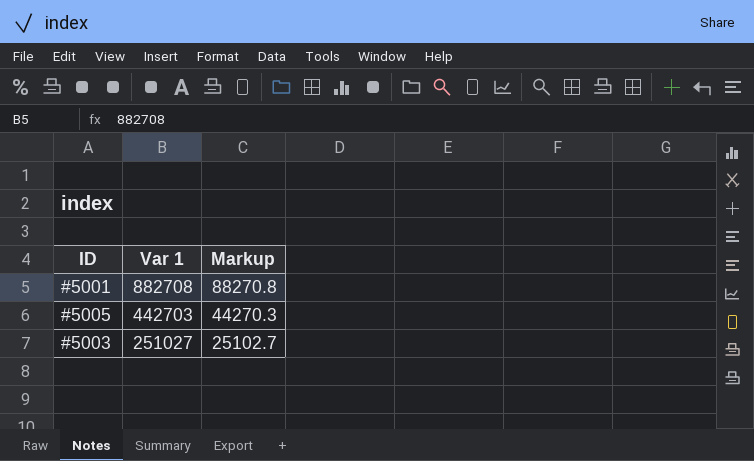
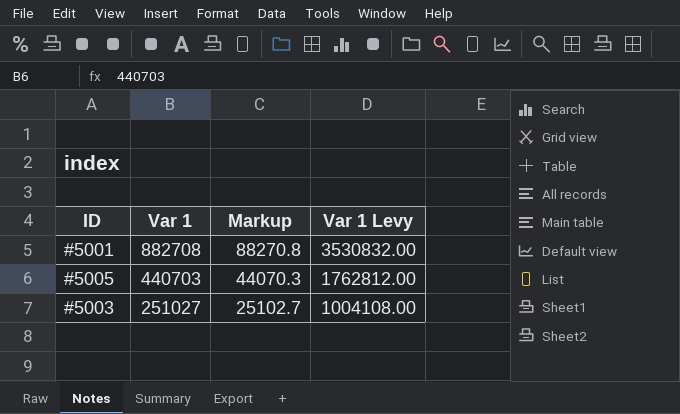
column Var 1 Levy | formula: none -> [Var 1] * 4
#5005 | Var 1: 442703 -> 440703
#5005 | Markup: 44270.3 -> 44070.3

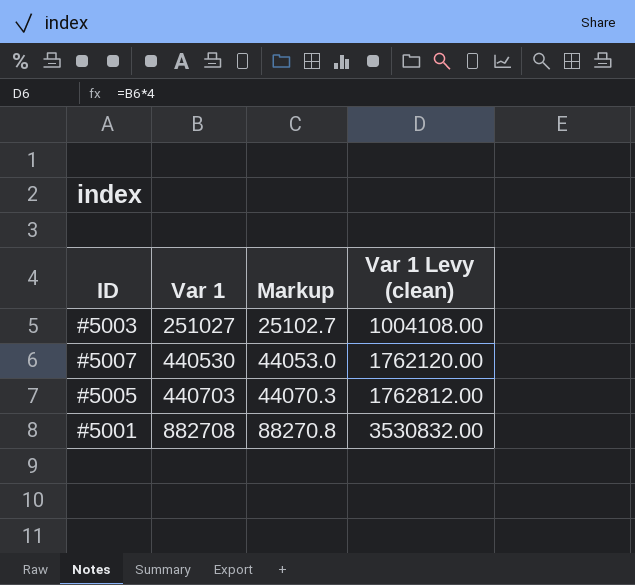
row order: Var 1 descending -> Var 1 ascending
column name: Var 1 Levy -> Var 1 Levy (clean)
row #5007: none -> 440530 | 44053.0 | 1762120.00

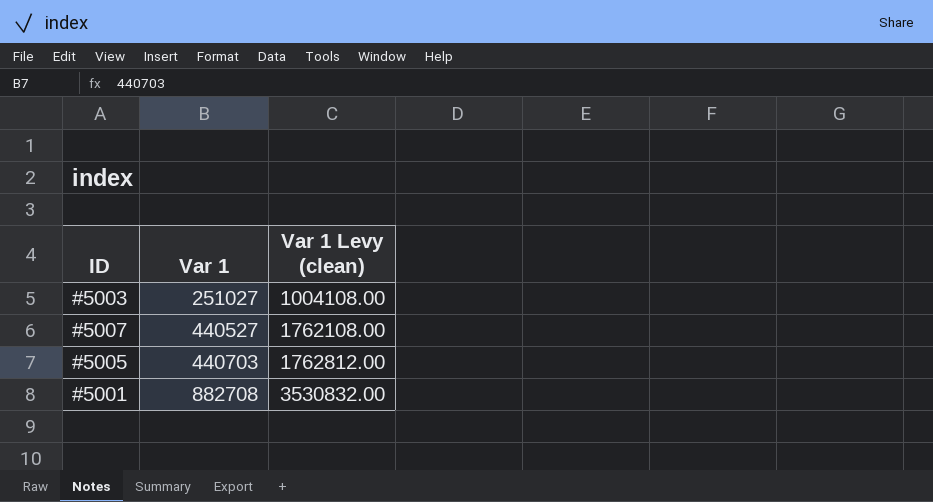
column Markup | formula: [Var 1] * 0.1 -> none
#5007 | Var 1: 440530 -> 440527
#5007 | Var 1 Levy (clean): 1762120.00 -> 1762108.00

